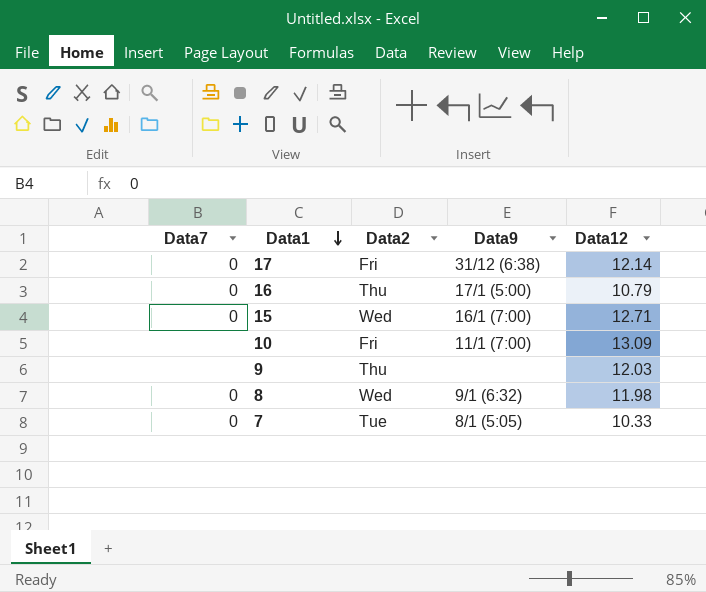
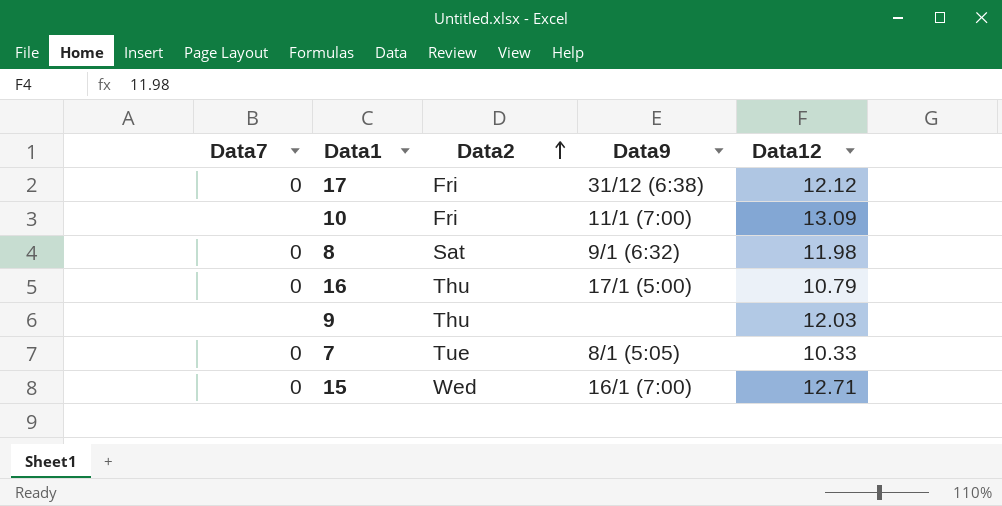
row order: Data1 descending -> Data2 ascending
17 | Data12: 12.14 -> 12.12
8 | Data2: Wed -> Sat

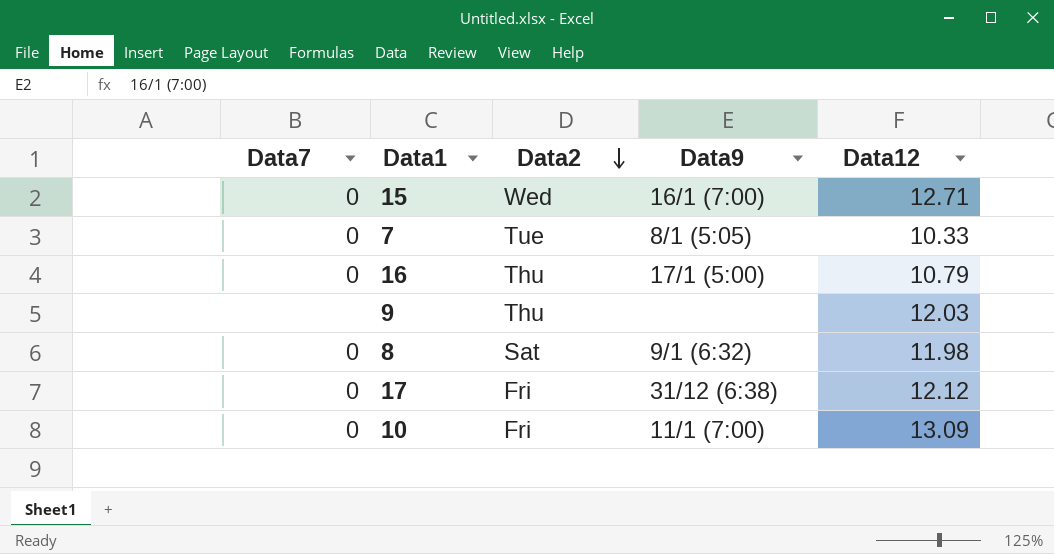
row order: Data2 ascending -> Data2 descending
10 | Data7: none -> 0

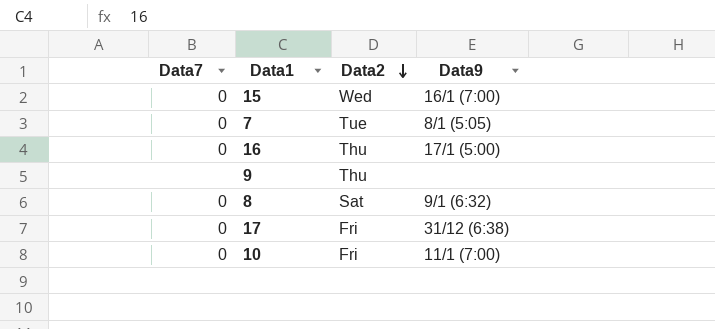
column Data12 | position: 5 -> none

